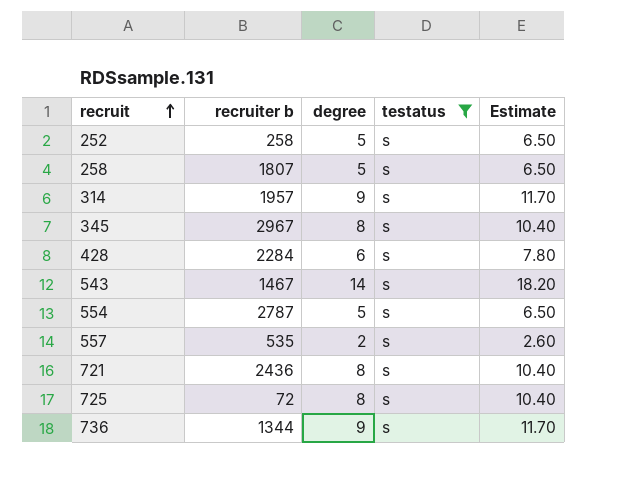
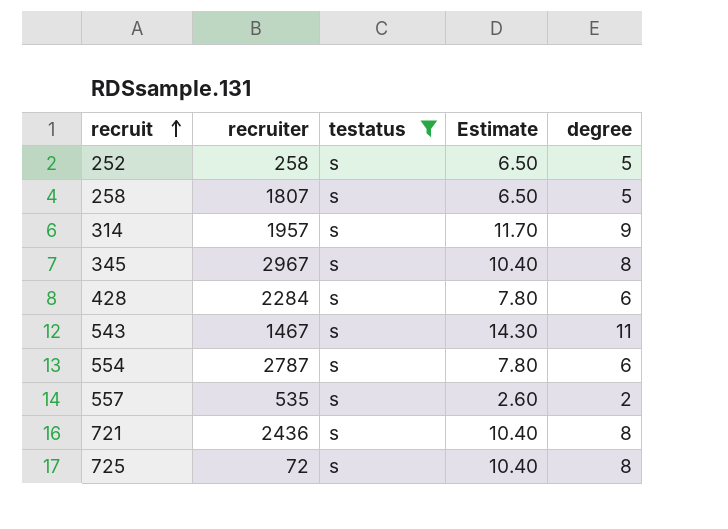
column name: recruiter b -> recruiter
column degree | position: 3 -> 5
row 736: 1344 | 9 | s | 11.70 -> none
543 | Estimate: 18.20 -> 14.30
543 | degree: 14 -> 11
554 | Estimate: 6.50 -> 7.80
554 | degree: 5 -> 6

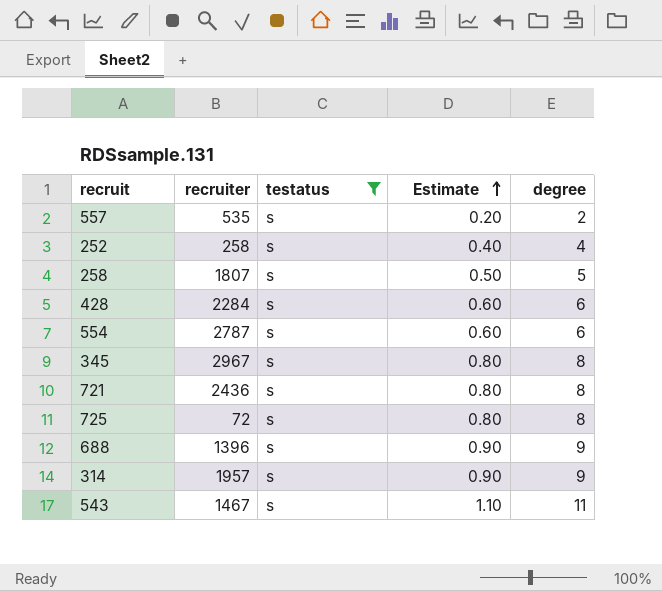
row order: recruit ascending -> Estimate ascending
column Estimate | formula: [degree] * 1.3 -> [degree] * 0.1
252 | degree: 5 -> 4
row 688: none -> 1396 | s | 0.90 | 9

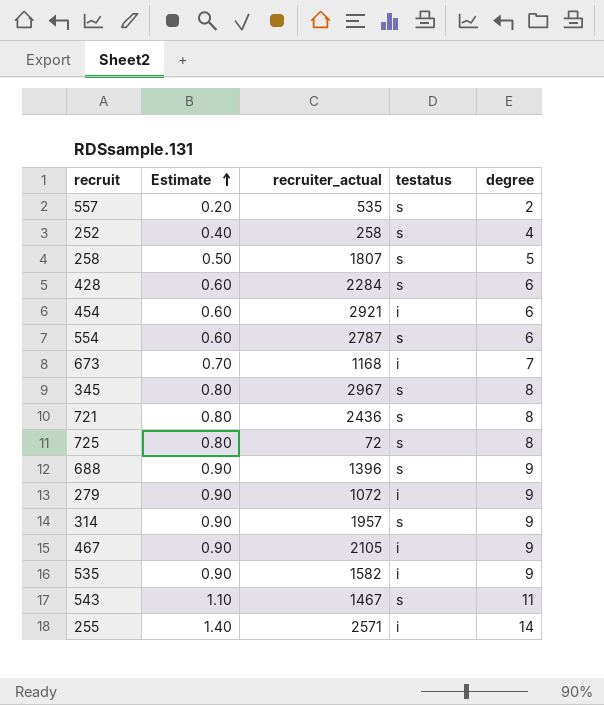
filter: testatus = s -> none
column Estimate | position: 4 -> 2
column name: recruiter -> recruiter_actual

